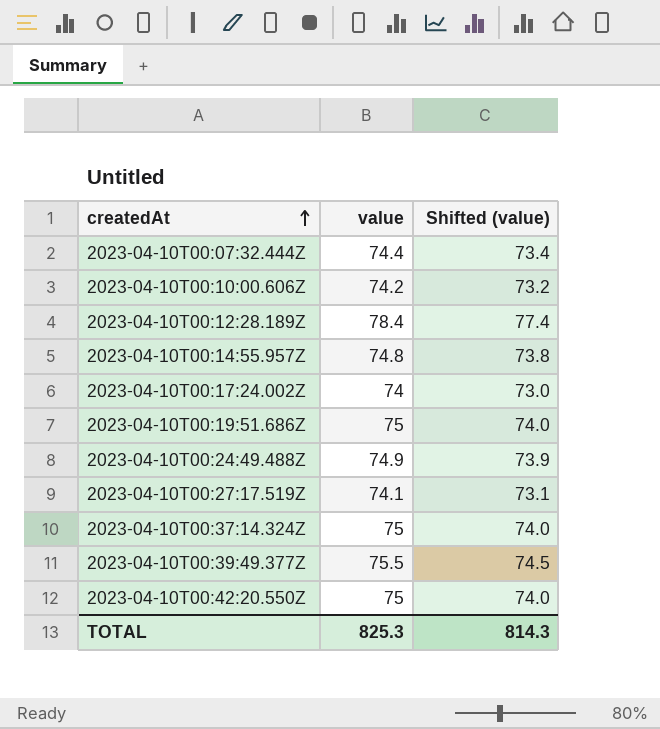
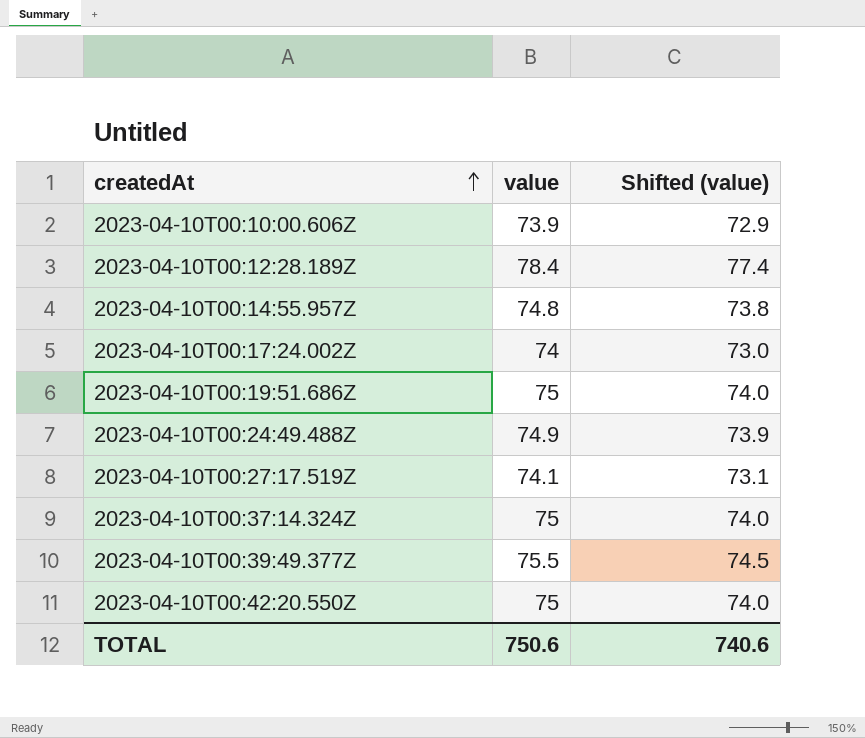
row 2023-04-10T00:07:32.444Z: 74.4 | 73.4 -> none
2023-04-10T00:10:00.606Z | value: 74.2 -> 73.9
2023-04-10T00:10:00.606Z | Shifted (value): 73.2 -> 72.9
TOTAL | value: 825.3 -> 750.6
TOTAL | Shifted (value): 814.3 -> 740.6

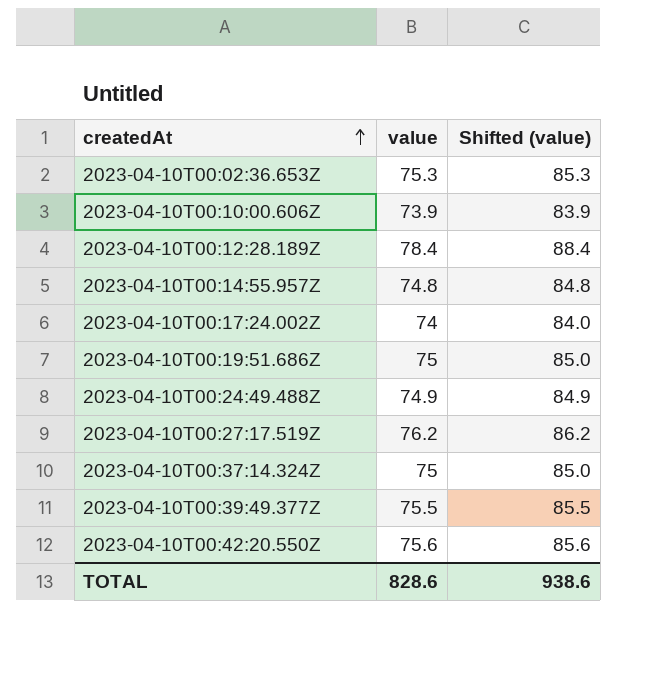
column Shifted (value) | formula: [value] - 1 -> [value] + 10
row 2023-04-10T00:02:36.653Z: none -> 75.3 | 85.3
2023-04-10T00:27:17.519Z | value: 74.1 -> 76.2
2023-04-10T00:42:20.550Z | value: 75 -> 75.6
TOTAL | value: 750.6 -> 828.6
TOTAL | Shifted (value): 740.6 -> 938.6

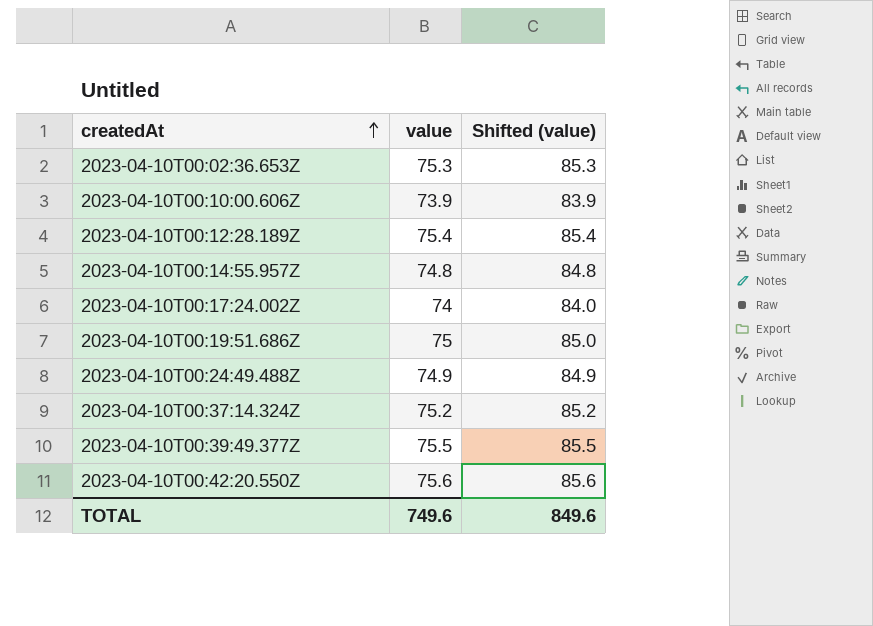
row 2023-04-10T00:27:17.519Z: 76.2 | 86.2 -> none
2023-04-10T00:12:28.189Z | value: 78.4 -> 75.4
2023-04-10T00:12:28.189Z | Shifted (value): 88.4 -> 85.4
2023-04-10T00:37:14.324Z | value: 75 -> 75.2
2023-04-10T00:37:14.324Z | Shifted (value): 85.0 -> 85.2
TOTAL | value: 828.6 -> 749.6
TOTAL | Shifted (value): 938.6 -> 849.6

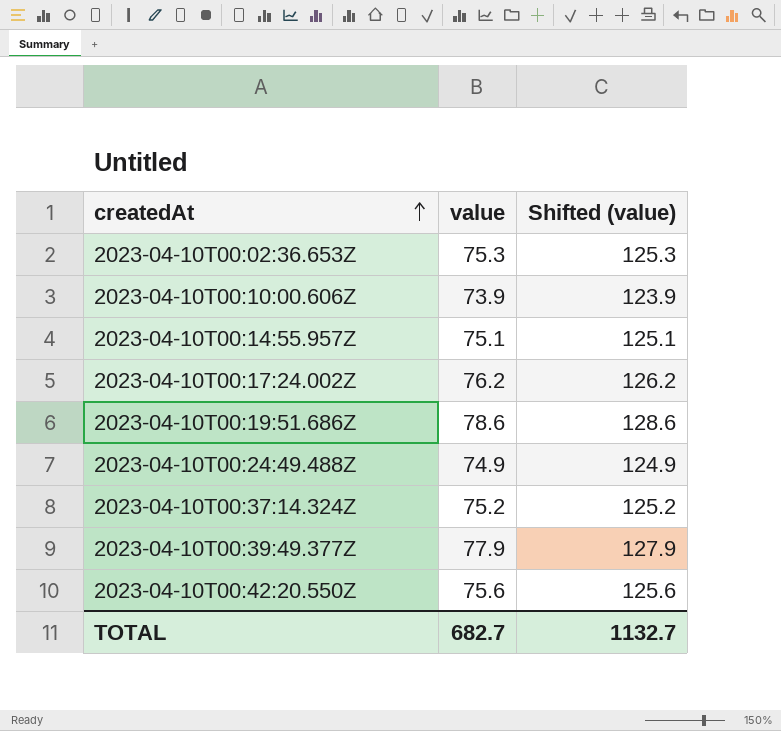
column Shifted (value) | formula: [value] + 10 -> [value] + 50
row 2023-04-10T00:12:28.189Z: 75.4 | 85.4 -> none
2023-04-10T00:14:55.957Z | value: 74.8 -> 75.1
2023-04-10T00:17:24.002Z | value: 74 -> 76.2
2023-04-10T00:19:51.686Z | value: 75 -> 78.6
2023-04-10T00:39:49.377Z | value: 75.5 -> 77.9
TOTAL | value: 749.6 -> 682.7
TOTAL | Shifted (value): 849.6 -> 1132.7

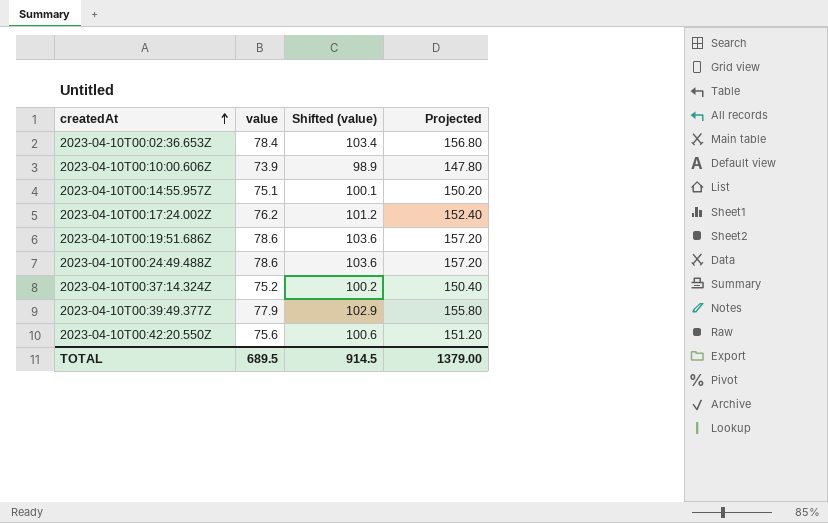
column Shifted (value) | formula: [value] + 50 -> [value] + 25
column Projected | formula: none -> [value] * 2
2023-04-10T00:02:36.653Z | value: 75.3 -> 78.4
2023-04-10T00:24:49.488Z | value: 74.9 -> 78.6
TOTAL | value: 682.7 -> 689.5
TOTAL | Shifted (value): 1132.7 -> 914.5

